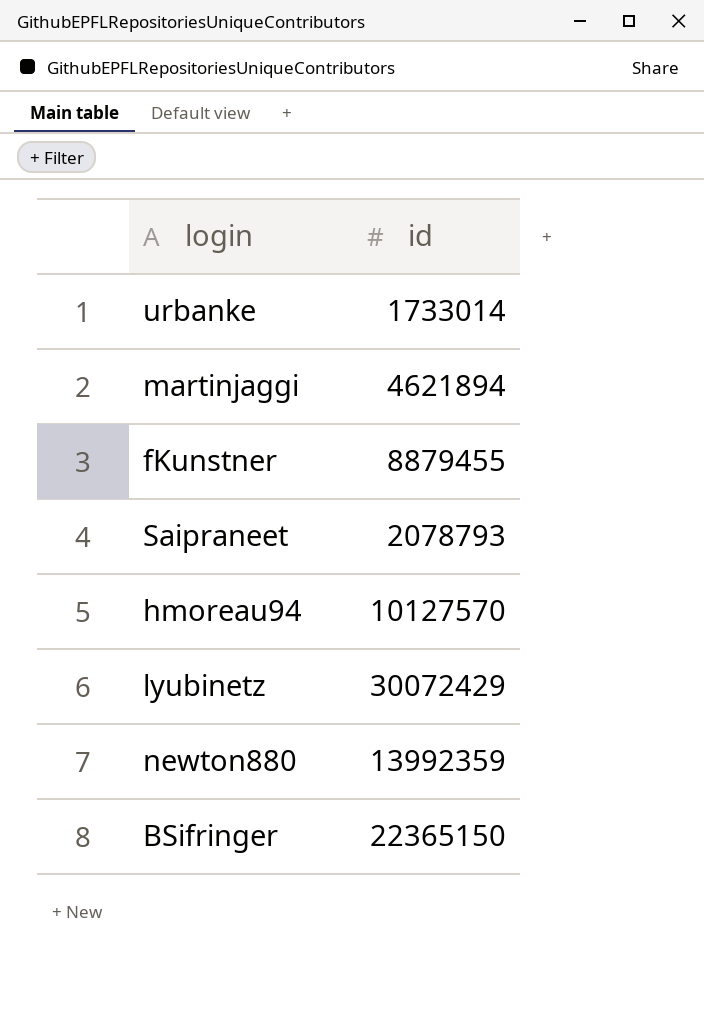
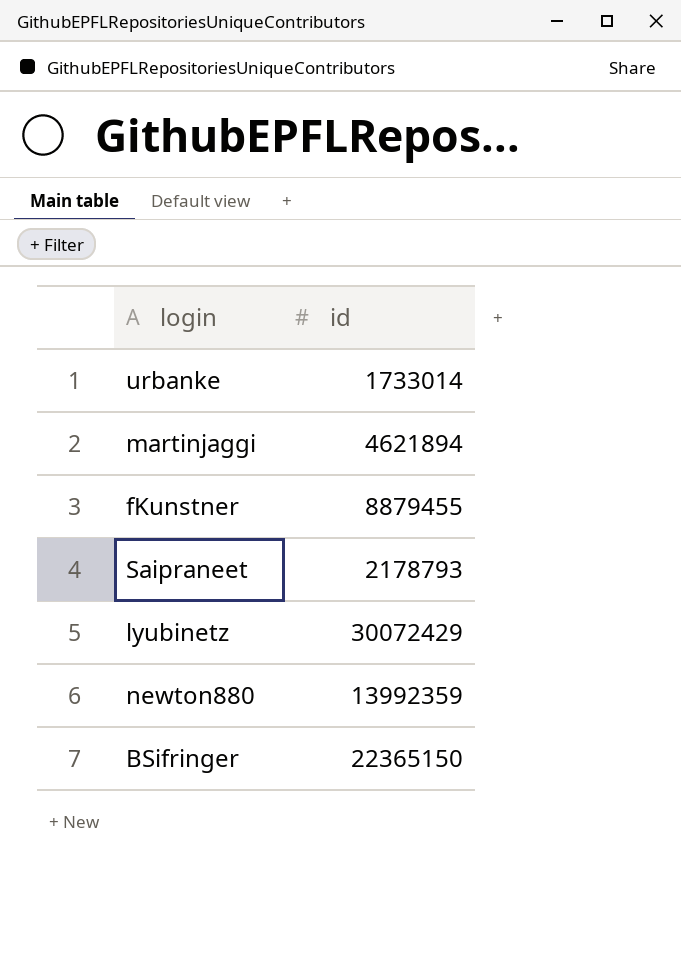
row hmoreau94: 10127570 -> none
Saipraneet | id: 2078793 -> 2178793

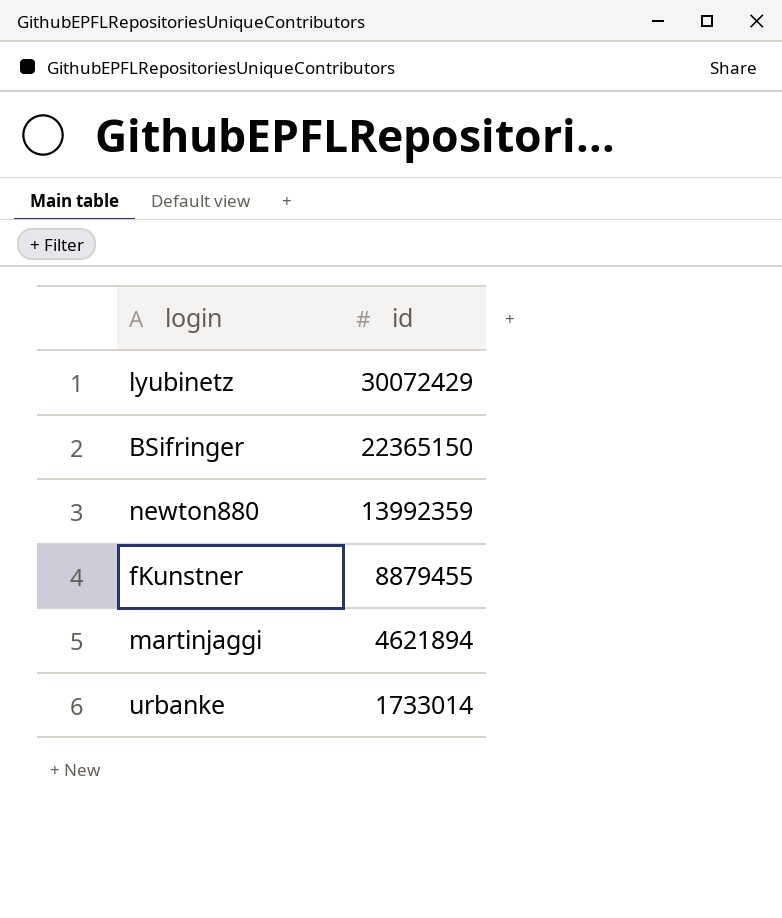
row order: none -> id descending
row Saipraneet: 2178793 -> none

